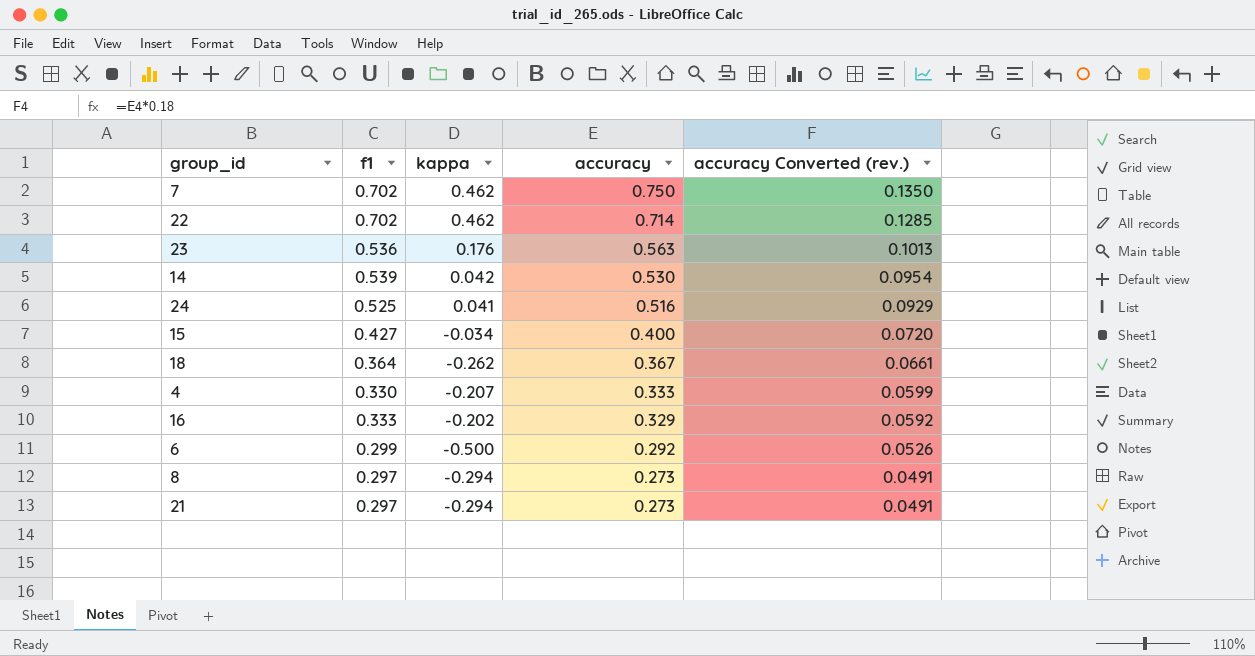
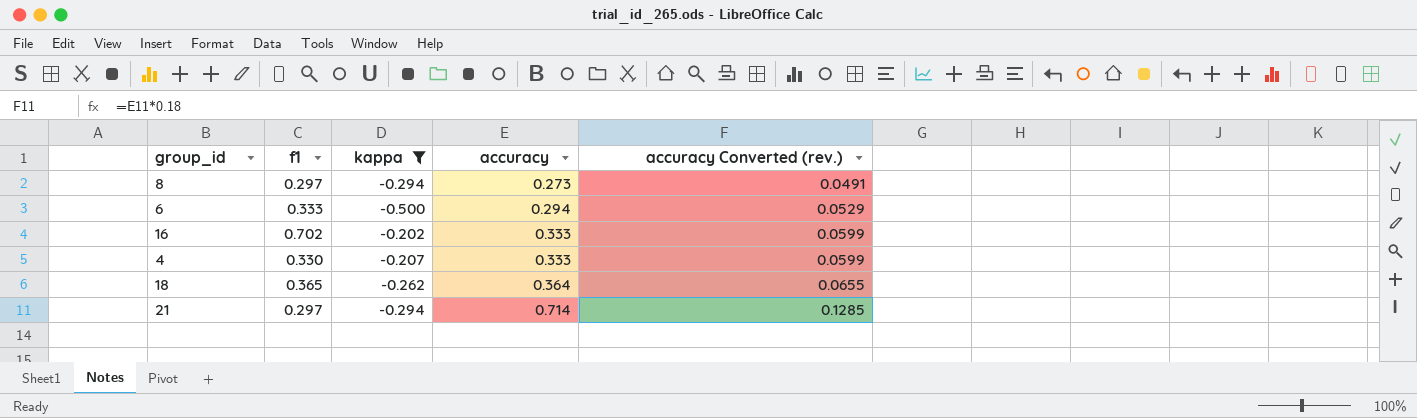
filter: none -> kappa <= -0.202
row order: accuracy descending -> accuracy ascending
6 | f1: 0.299 -> 0.333
6 | accuracy: 0.292 -> 0.294
6 | accuracy Converted (rev.): 0.0526 -> 0.0529
16 | f1: 0.333 -> 0.702
16 | accuracy: 0.329 -> 0.333
16 | accuracy Converted (rev.): 0.0592 -> 0.0599
18 | f1: 0.364 -> 0.365
18 | accuracy: 0.367 -> 0.364
18 | accuracy Converted (rev.): 0.0661 -> 0.0655
21 | accuracy: 0.273 -> 0.714
21 | accuracy Converted (rev.): 0.0491 -> 0.1285

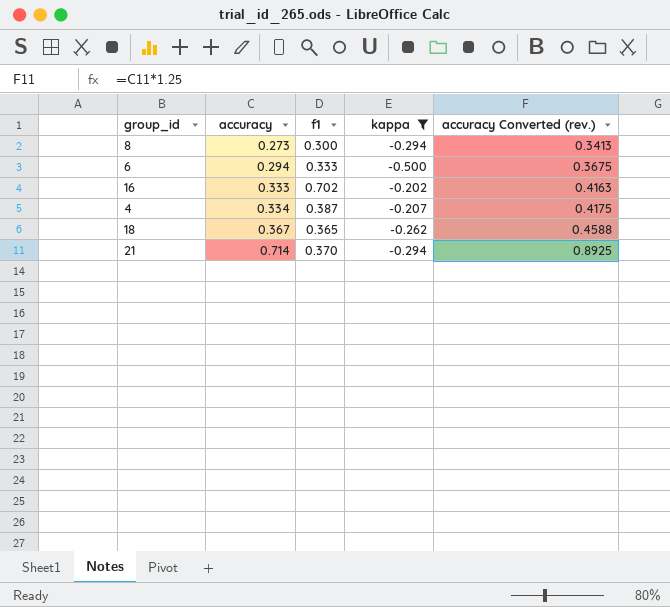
column accuracy | position: 4 -> 2
column accuracy Converted (rev.) | formula: [accuracy] * 0.18 -> [accuracy] * 1.25
8 | f1: 0.297 -> 0.300
4 | accuracy: 0.333 -> 0.334
4 | f1: 0.330 -> 0.387
18 | accuracy: 0.364 -> 0.367
21 | f1: 0.297 -> 0.370

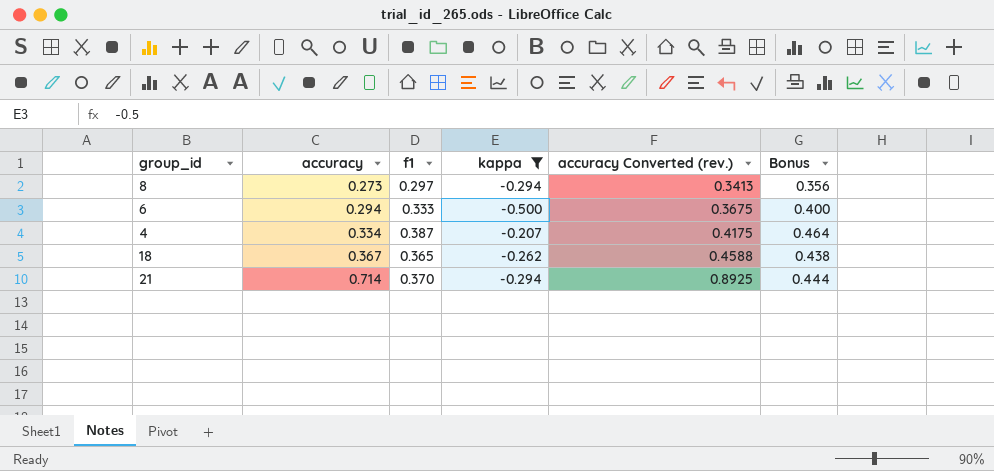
column Bonus | formula: none -> [f1] * 1.2
row 16: 0.333 | 0.702 | -0.202 | 0.4163 -> none
8 | f1: 0.300 -> 0.297

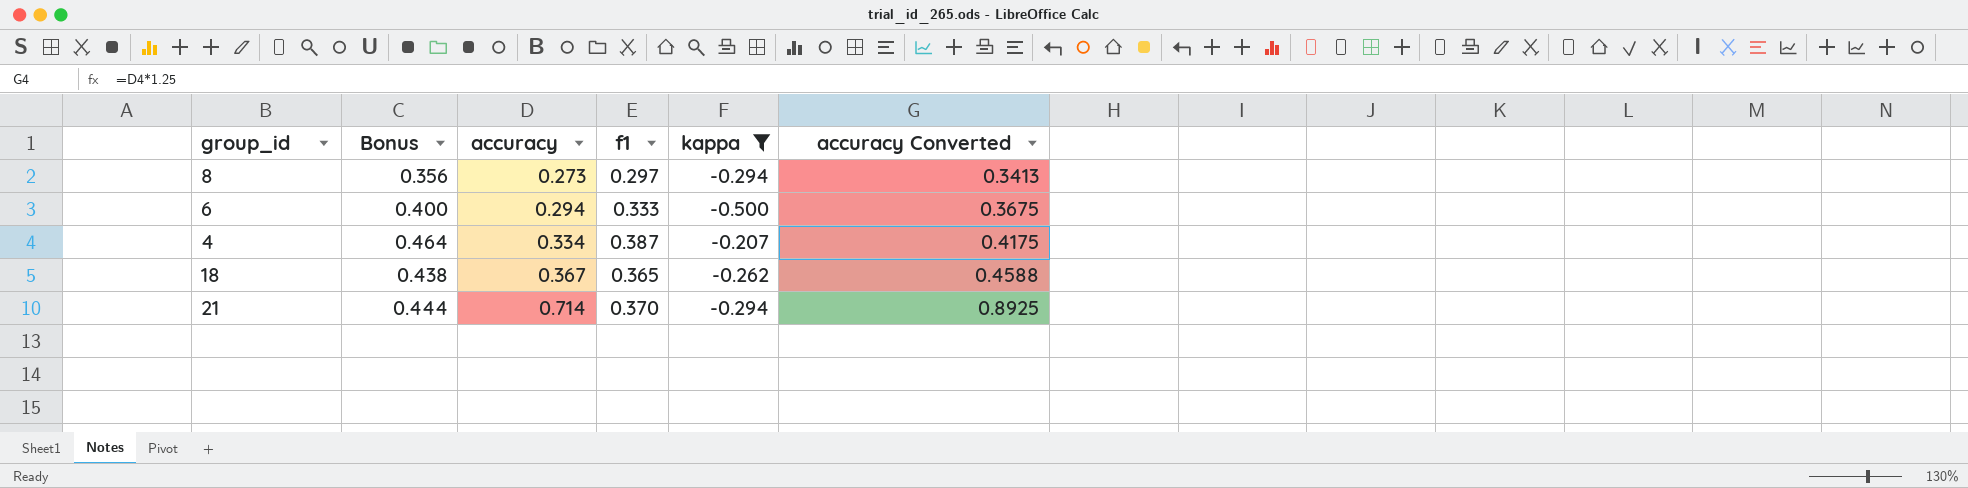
column Bonus | position: 6 -> 2
column name: accuracy Converted (rev.) -> accuracy Converted

